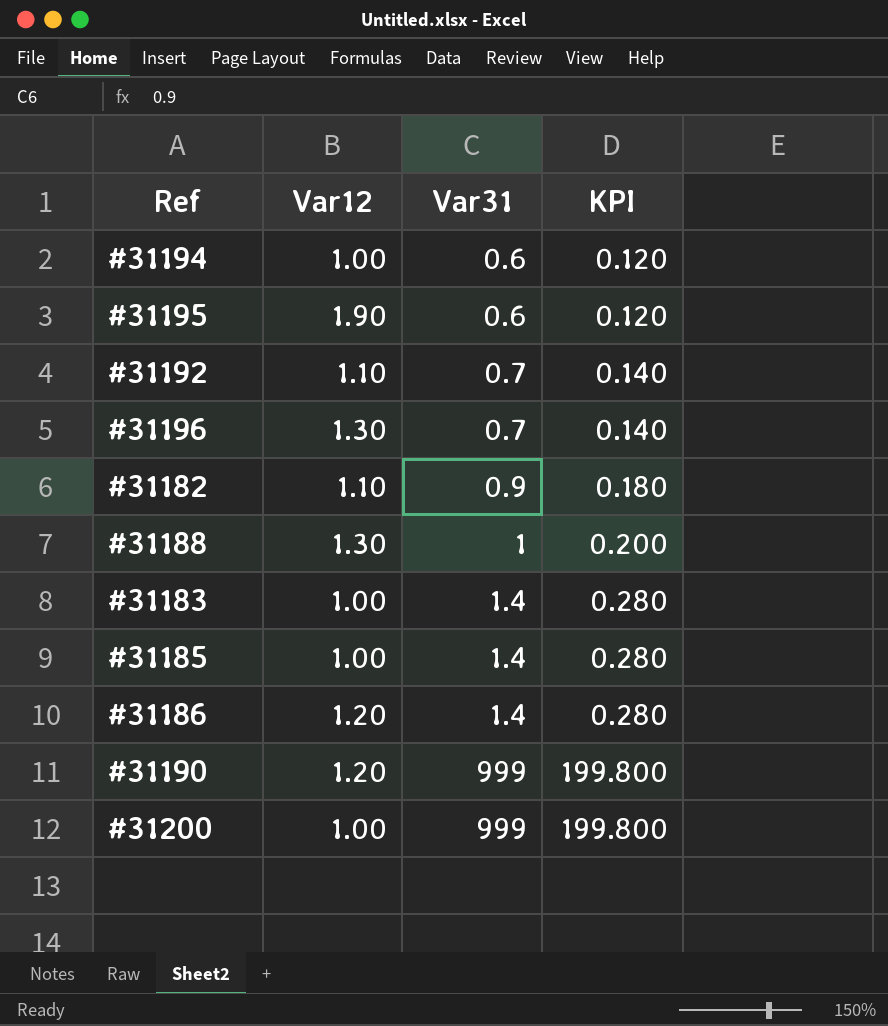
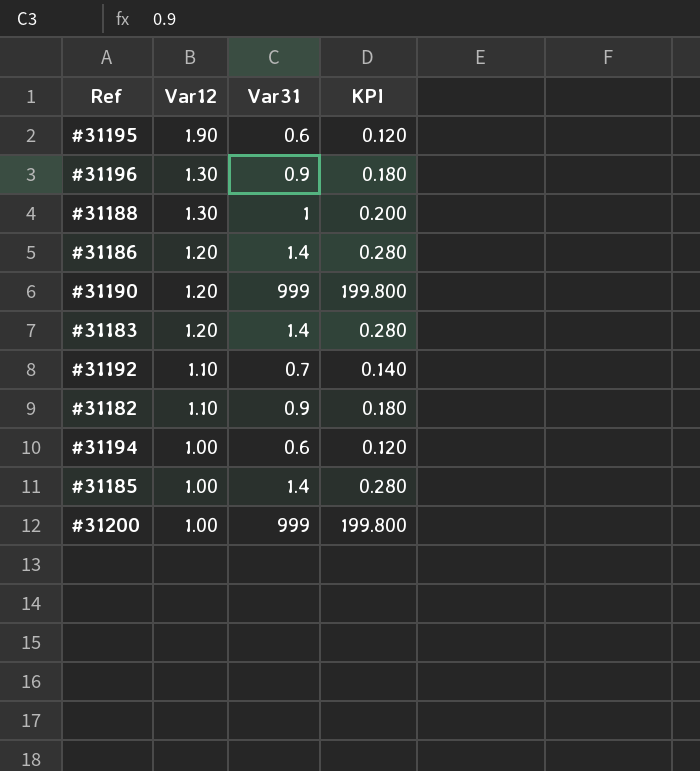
row order: Var31 ascending -> Var12 descending
#31196 | Var31: 0.7 -> 0.9
#31196 | KPI: 0.140 -> 0.180
#31183 | Var12: 1.00 -> 1.20

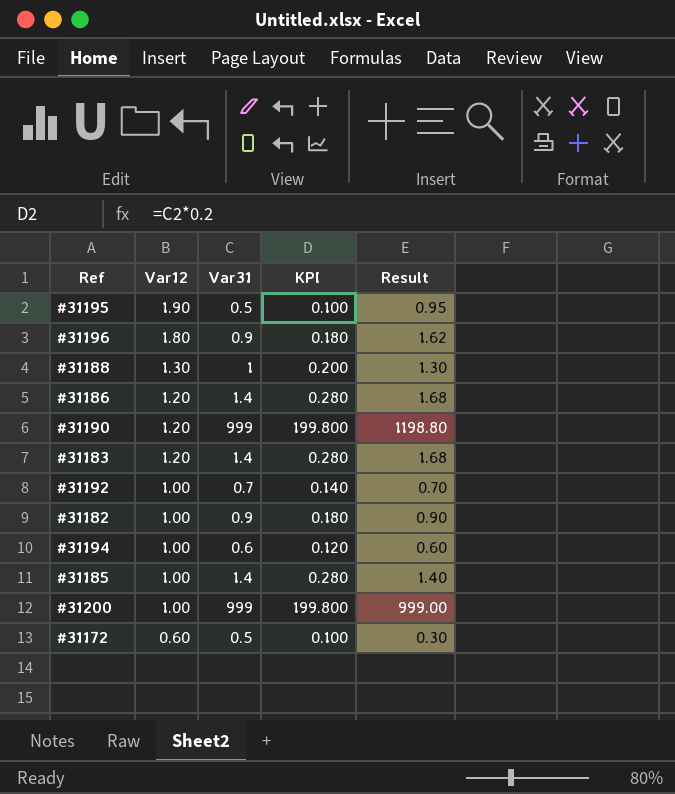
column Result | formula: none -> [Var12] * [Var31]
#31195 | Var31: 0.6 -> 0.5
#31195 | KPI: 0.120 -> 0.100
#31196 | Var12: 1.30 -> 1.80
#31192 | Var12: 1.10 -> 1.00
#31182 | Var12: 1.10 -> 1.00
row #31172: none -> 0.60 | 0.5 | 0.100 | 0.30

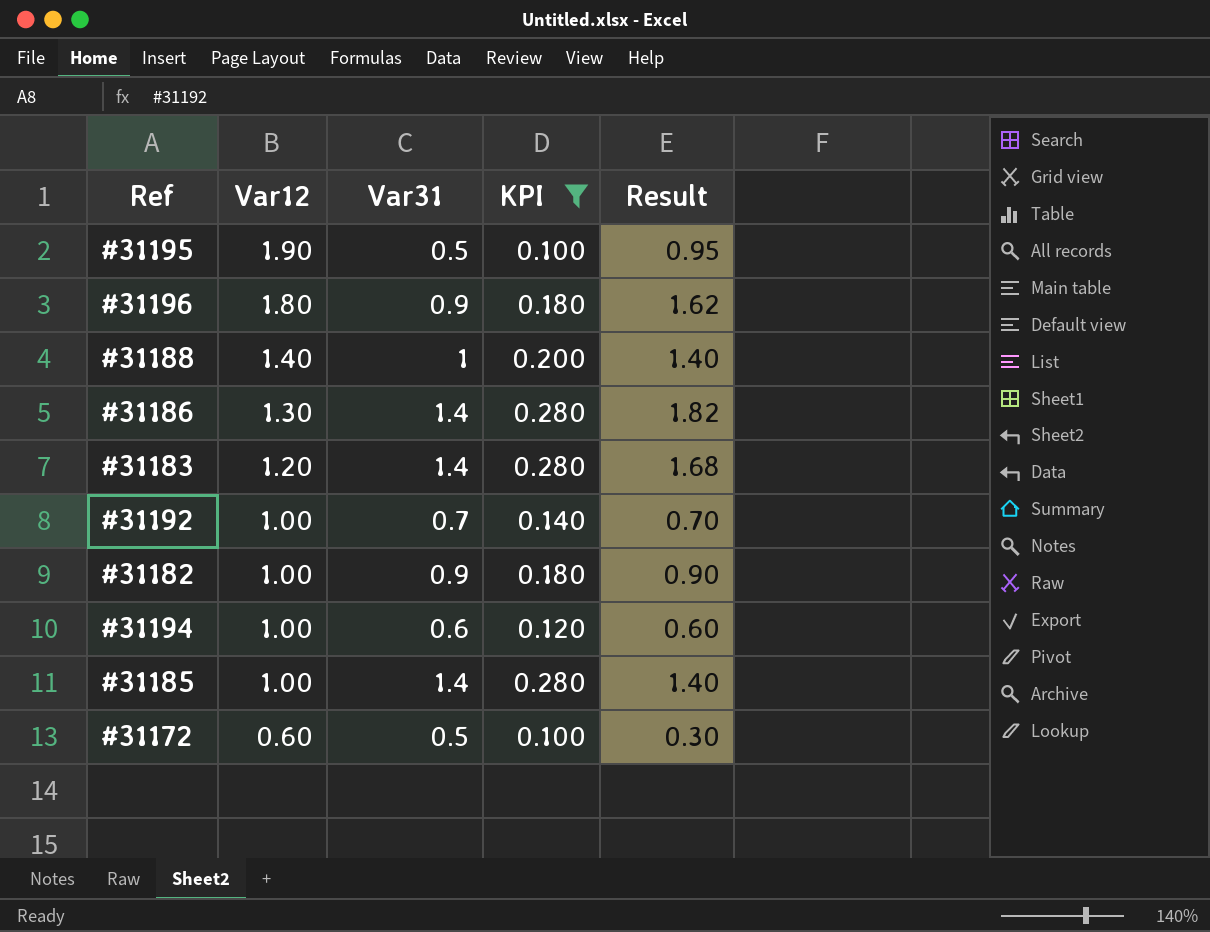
filter: none -> KPI != 199.800
#31188 | Var12: 1.30 -> 1.40
#31188 | Result: 1.30 -> 1.40
#31186 | Var12: 1.20 -> 1.30
#31186 | Result: 1.68 -> 1.82

